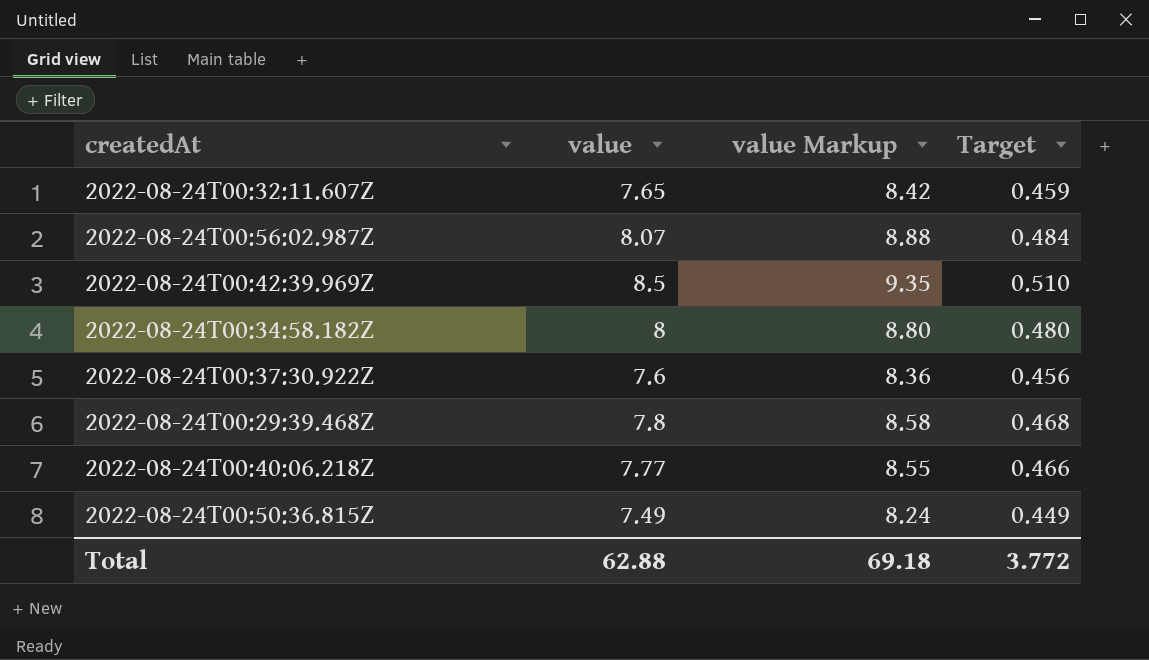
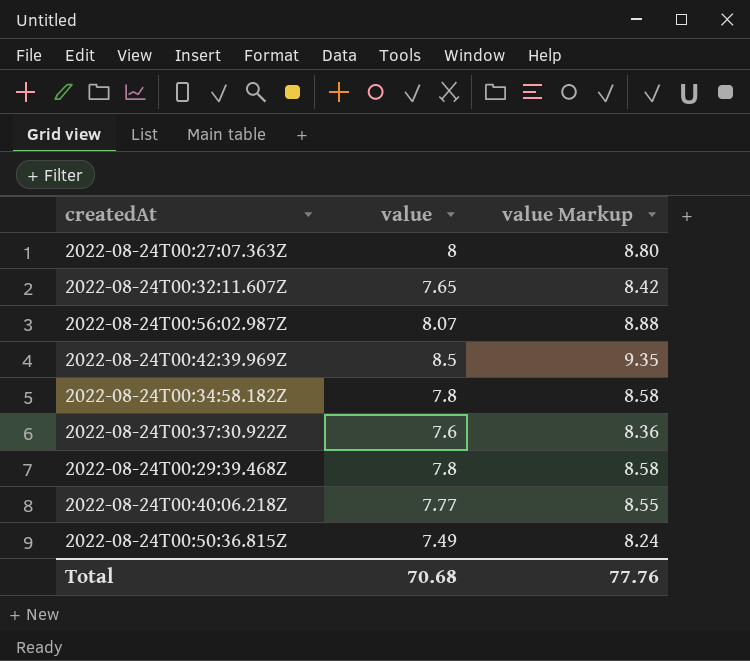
column Target | formula: [value] * 0.06 -> none
row 2022-08-24T00:27:07.363Z: none -> 8 | 8.80
2022-08-24T00:34:58.182Z | value: 8 -> 7.8
2022-08-24T00:34:58.182Z | value Markup: 8.80 -> 8.58
Total | value: 62.88 -> 70.68
Total | value Markup: 69.18 -> 77.76

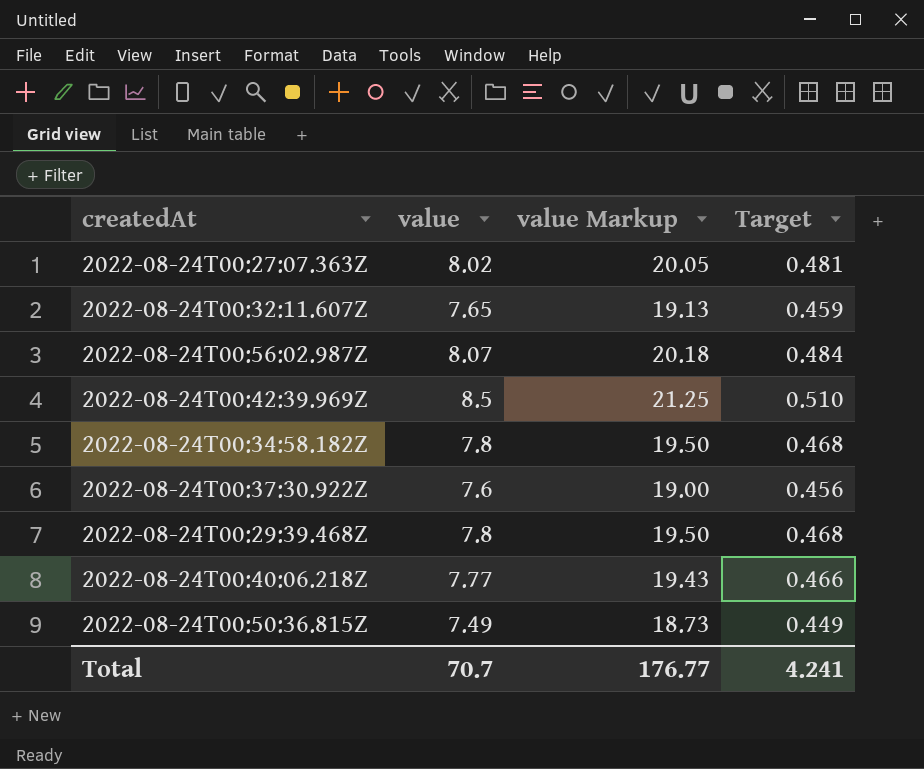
column value Markup | formula: [value] * 1.1 -> [value] * 2.5
column Target | formula: none -> [value] * 0.06
2022-08-24T00:27:07.363Z | value: 8 -> 8.02
Total | value: 70.68 -> 70.7
Total | value Markup: 77.76 -> 176.77

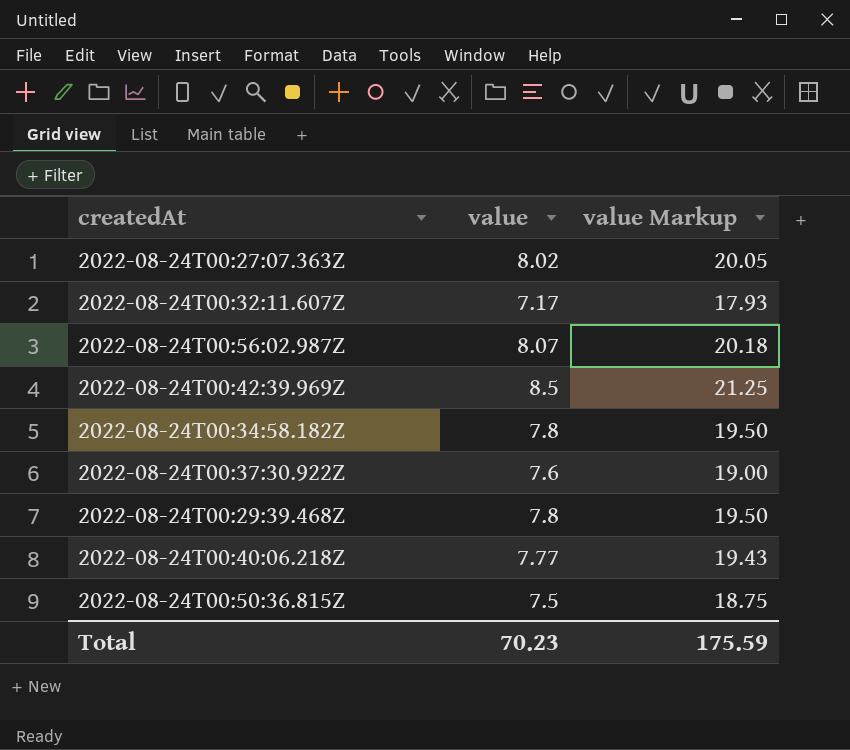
column Target | formula: [value] * 0.06 -> none
2022-08-24T00:32:11.607Z | value: 7.65 -> 7.17
2022-08-24T00:32:11.607Z | value Markup: 19.13 -> 17.93
2022-08-24T00:50:36.815Z | value: 7.49 -> 7.5
2022-08-24T00:50:36.815Z | value Markup: 18.73 -> 18.75
Total | value: 70.7 -> 70.23
Total | value Markup: 176.77 -> 175.59

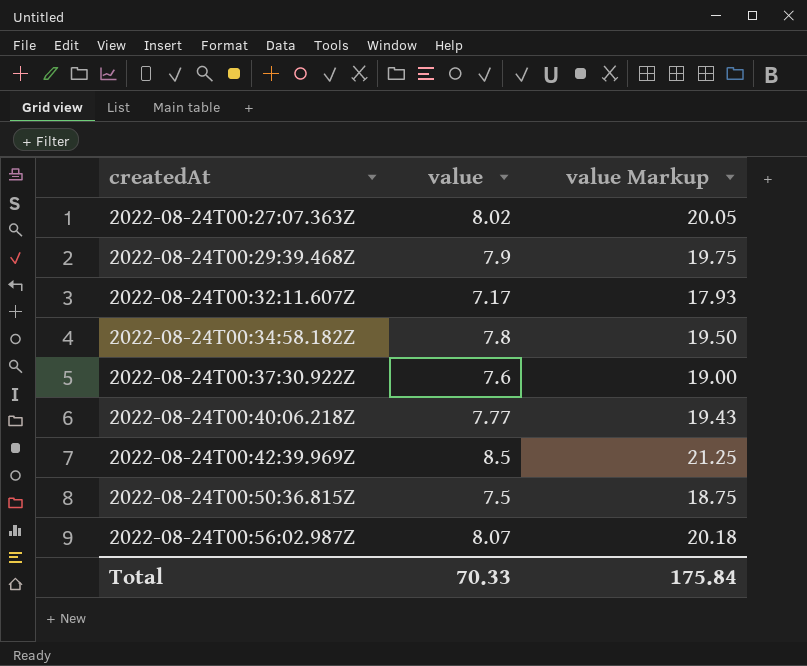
row order: none -> createdAt ascending
2022-08-24T00:29:39.468Z | value: 7.8 -> 7.9
2022-08-24T00:29:39.468Z | value Markup: 19.50 -> 19.75
Total | value: 70.23 -> 70.33
Total | value Markup: 175.59 -> 175.84

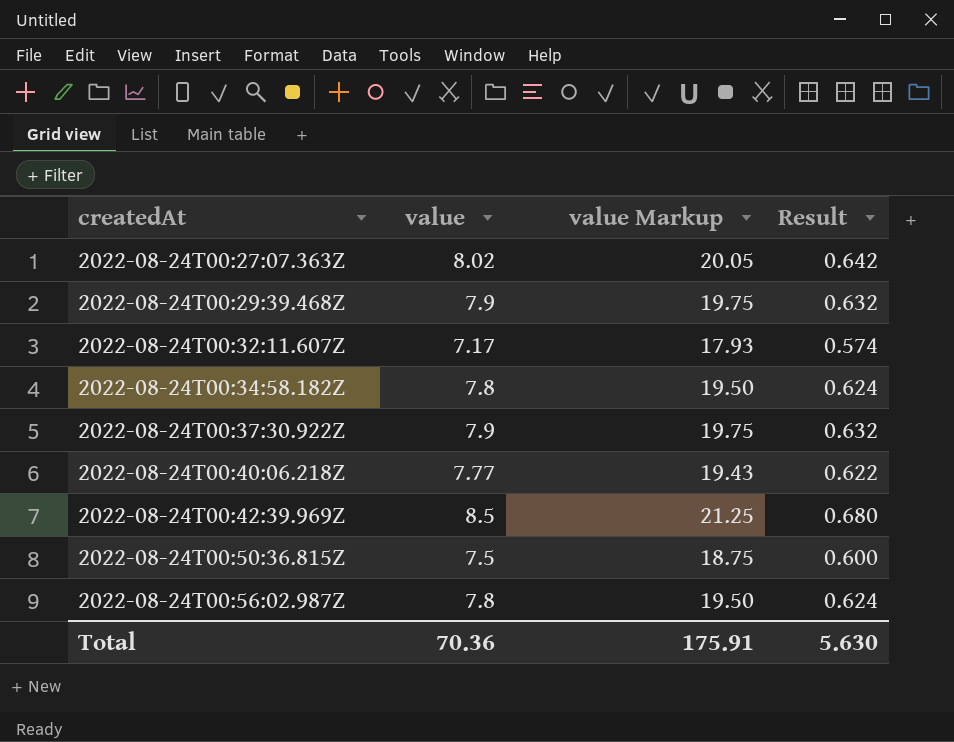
column Result | formula: none -> [value] * 0.08
2022-08-24T00:37:30.922Z | value: 7.6 -> 7.9
2022-08-24T00:37:30.922Z | value Markup: 19.00 -> 19.75
2022-08-24T00:56:02.987Z | value: 8.07 -> 7.8
2022-08-24T00:56:02.987Z | value Markup: 20.18 -> 19.50
Total | value: 70.33 -> 70.36
Total | value Markup: 175.84 -> 175.91

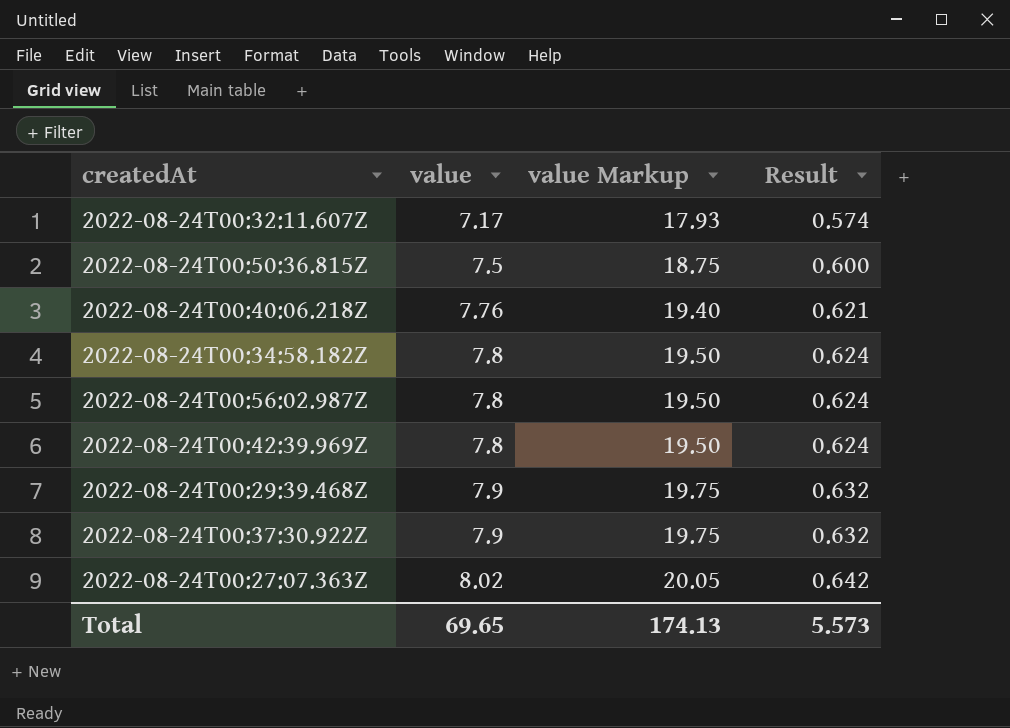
row order: createdAt ascending -> value ascending
2022-08-24T00:40:06.218Z | value: 7.77 -> 7.76
2022-08-24T00:40:06.218Z | value Markup: 19.43 -> 19.40
2022-08-24T00:40:06.218Z | Result: 0.622 -> 0.621
2022-08-24T00:42:39.969Z | value: 8.5 -> 7.8
2022-08-24T00:42:39.969Z | value Markup: 21.25 -> 19.50
2022-08-24T00:42:39.969Z | Result: 0.680 -> 0.624
Total | value: 70.36 -> 69.65
Total | value Markup: 175.91 -> 174.13
Total | Result: 5.630 -> 5.573

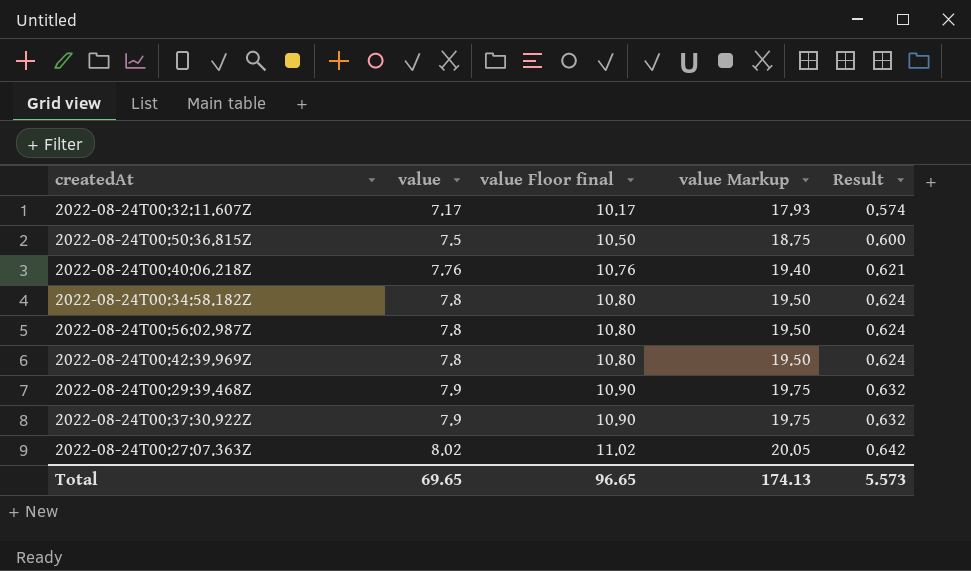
column value Floor final | formula: none -> [value] + 3

